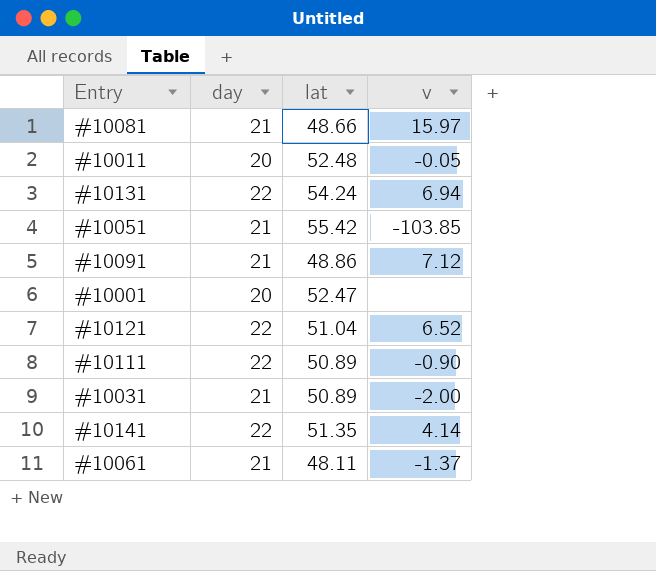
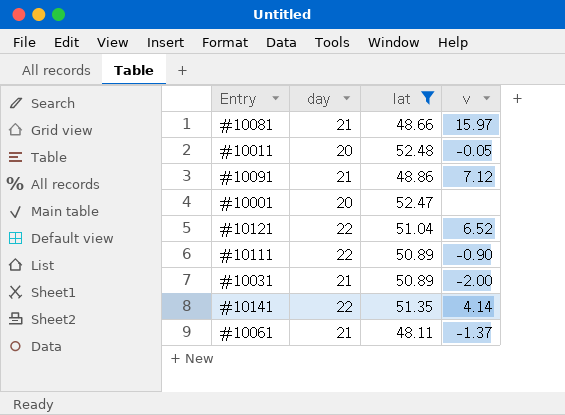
filter: none -> lat <= 52.48

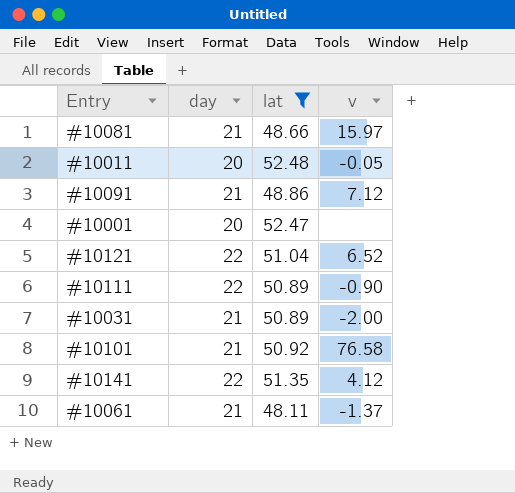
row #10101: none -> 21 | 50.92 | 76.58
#10141 | v: 4.14 -> 4.12

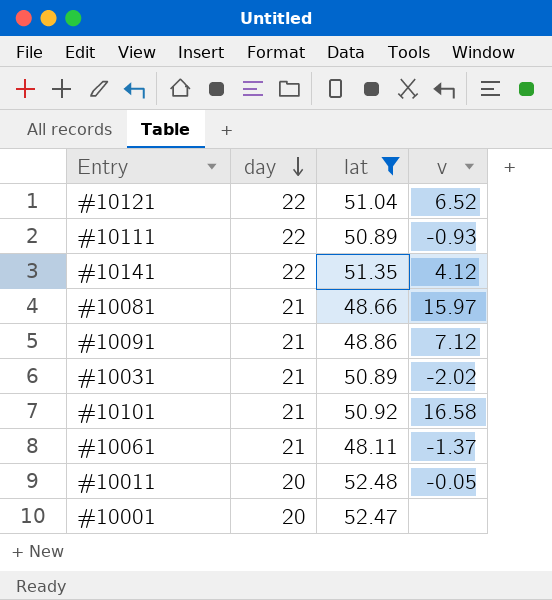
row order: none -> day descending
#10111 | v: -0.90 -> -0.93
#10031 | v: -2.00 -> -2.02
#10101 | v: 76.58 -> 16.58

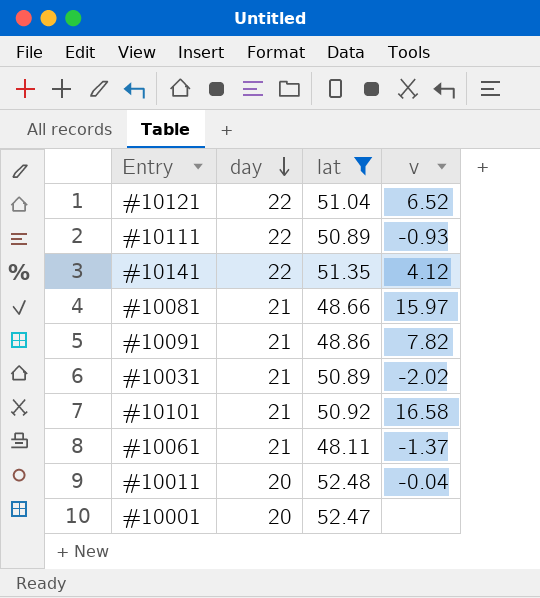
#10091 | v: 7.12 -> 7.82
#10011 | v: -0.05 -> -0.04

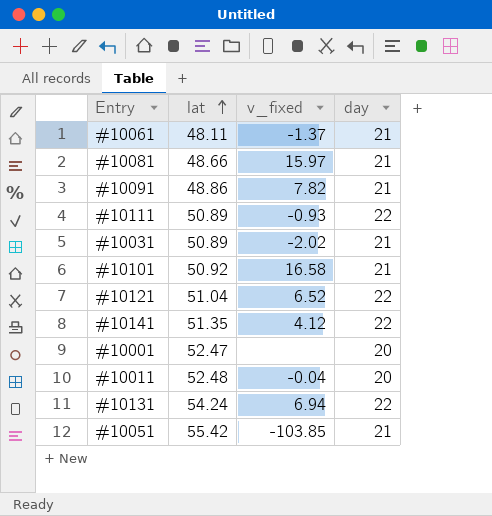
filter: lat <= 52.48 -> none
row order: day descending -> lat ascending
column name: v -> v_fixed
column day | position: 2 -> 4

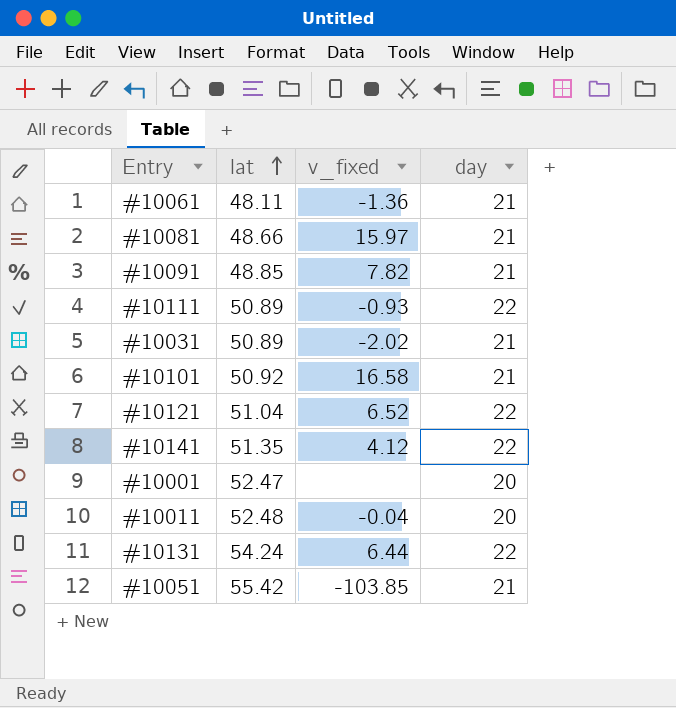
#10061 | v_fixed: -1.37 -> -1.36
#10091 | lat: 48.86 -> 48.85
#10131 | v_fixed: 6.94 -> 6.44

